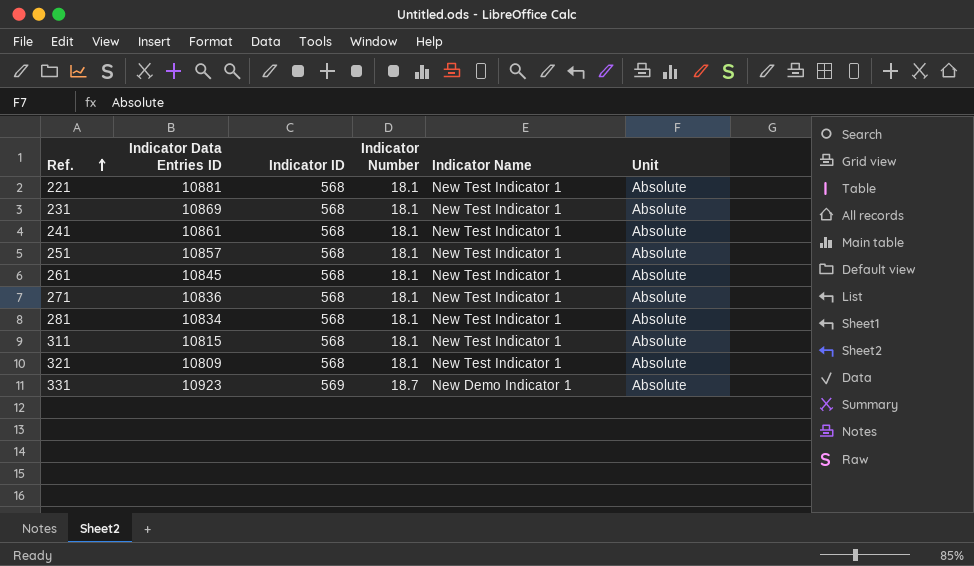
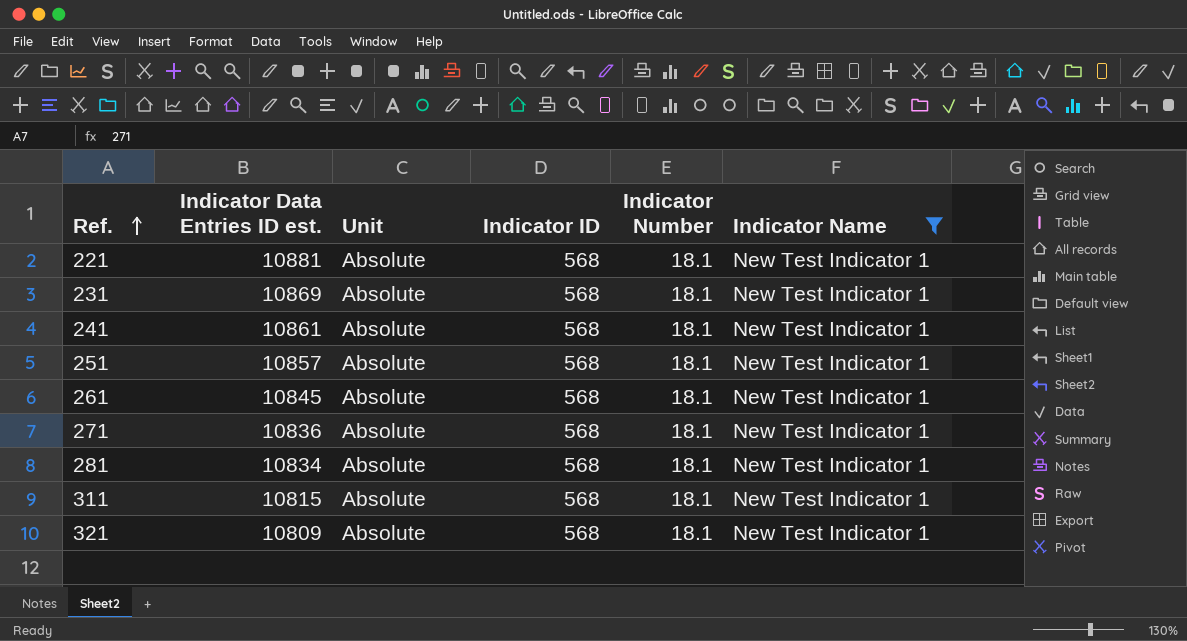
filter: none -> Indicator Name = New Test Indicator 1
column name: Indicator Data Entries ID -> Indicator Data Entries ID est.
column Unit | position: 6 -> 3

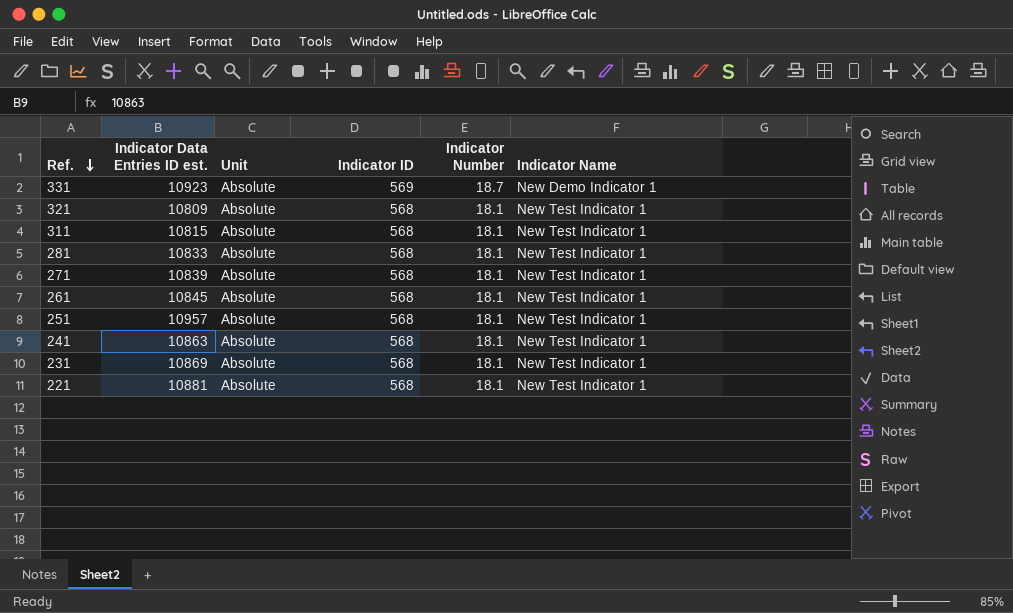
filter: Indicator Name = New Test Indicator 1 -> none
row order: Ref. ascending -> Ref. descending
281 | Indicator Data Entries ID est.: 10834 -> 10833
271 | Indicator Data Entries ID est.: 10836 -> 10839
251 | Indicator Data Entries ID est.: 10857 -> 10957
241 | Indicator Data Entries ID est.: 10861 -> 10863

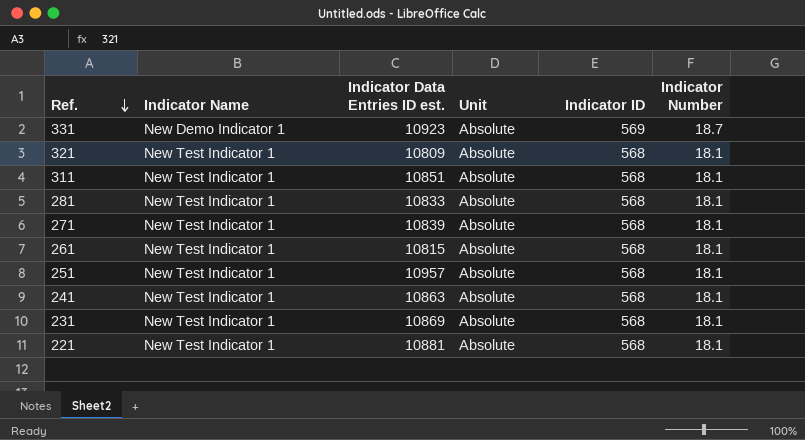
column Indicator Name | position: 6 -> 2
311 | Indicator Data Entries ID est.: 10815 -> 10851
261 | Indicator Data Entries ID est.: 10845 -> 10815

